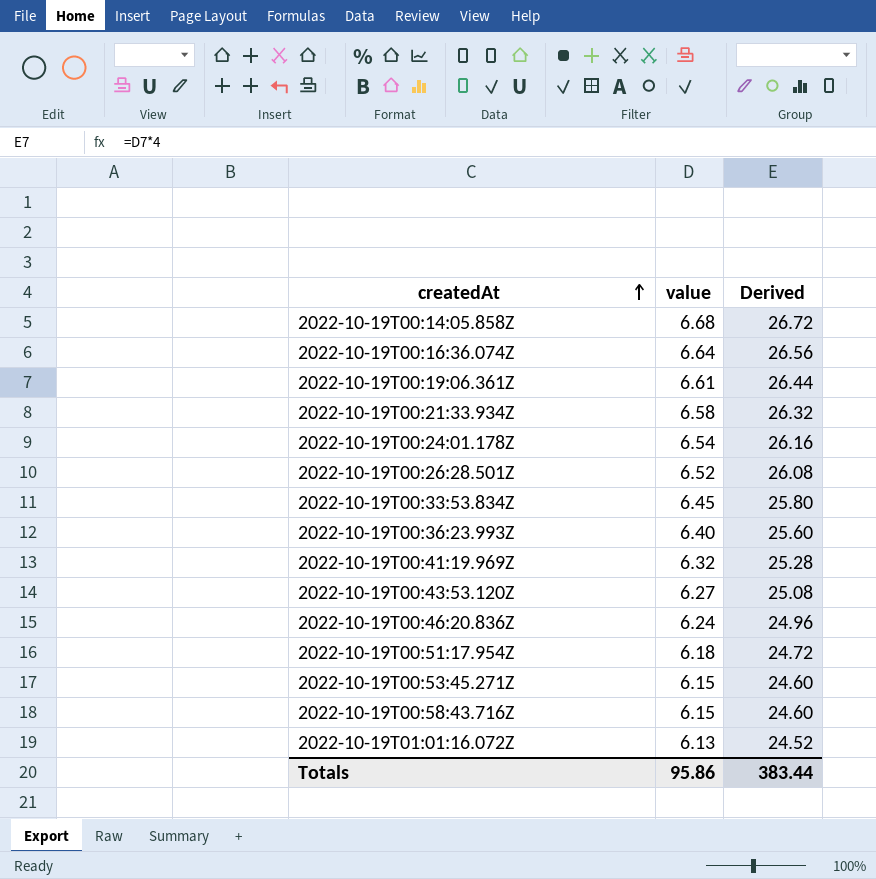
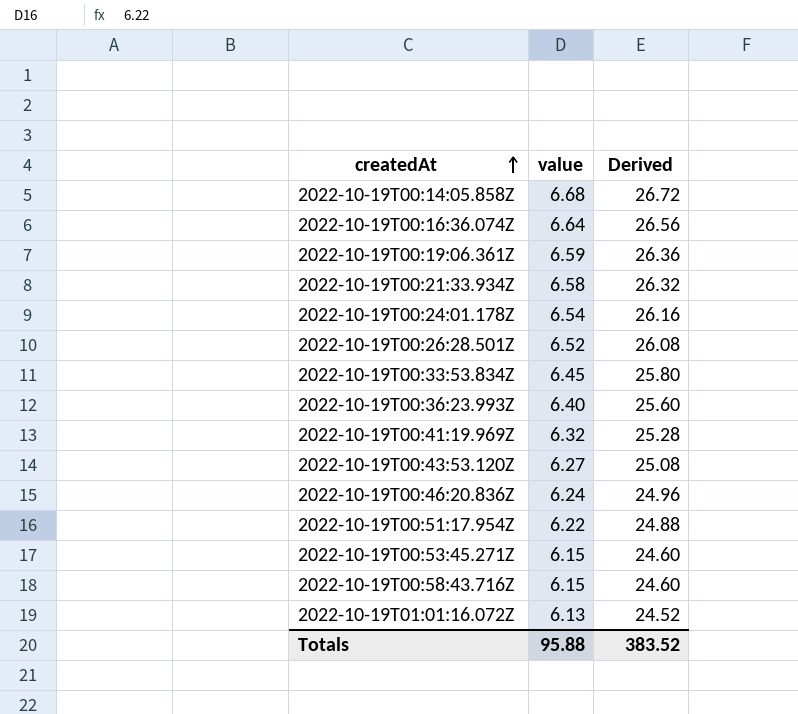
2022-10-19T00:19:06.361Z | value: 6.61 -> 6.59
2022-10-19T00:19:06.361Z | Derived: 26.44 -> 26.36
2022-10-19T00:51:17.954Z | value: 6.18 -> 6.22
2022-10-19T00:51:17.954Z | Derived: 24.72 -> 24.88
Totals | value: 95.86 -> 95.88
Totals | Derived: 383.44 -> 383.52

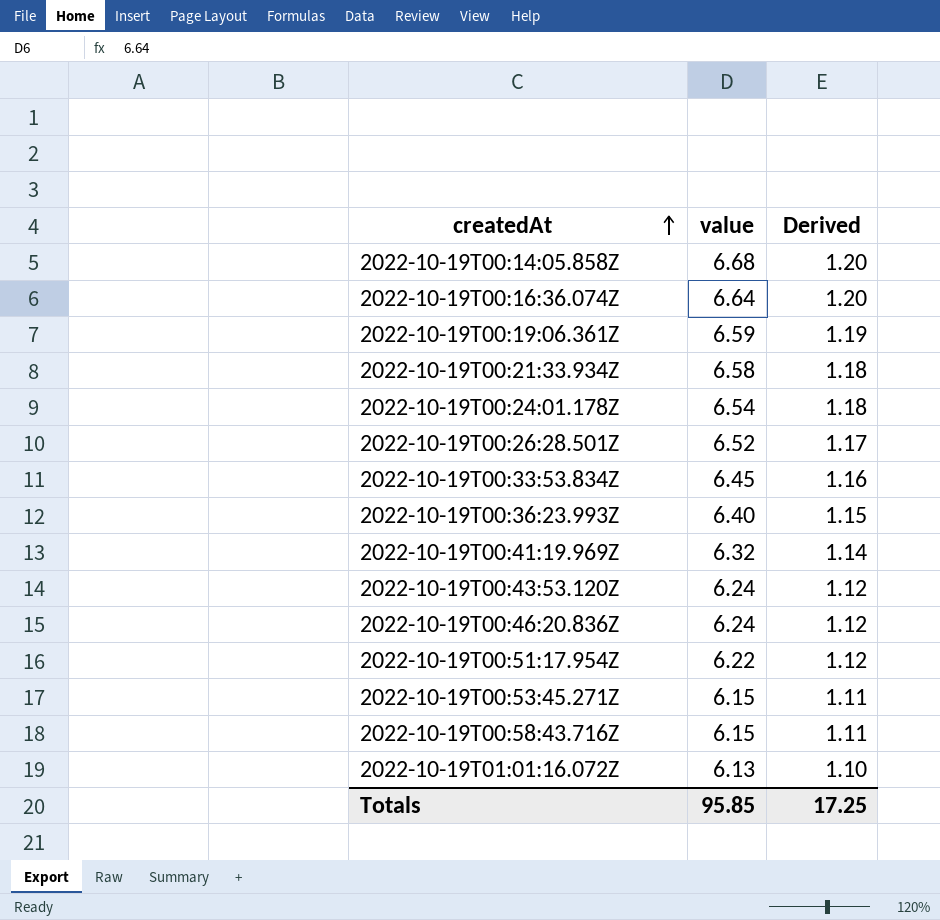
column Derived | formula: [value] * 4 -> [value] * 0.18
2022-10-19T00:43:53.120Z | value: 6.27 -> 6.24
Totals | value: 95.88 -> 95.85
Totals | Derived: 383.52 -> 17.25

